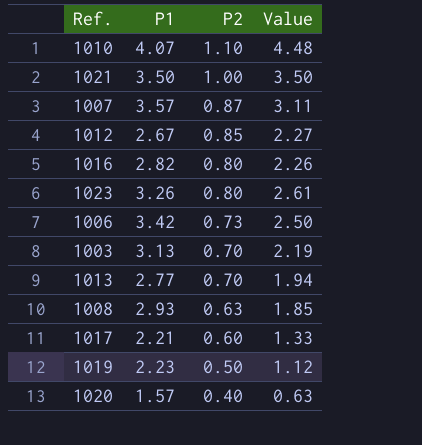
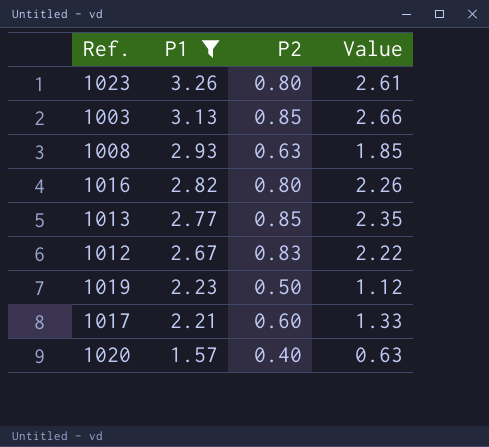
filter: none -> P1 <= 3.26
row order: P2 descending -> P1 descending
1003 | P2: 0.70 -> 0.85
1003 | Value: 2.19 -> 2.66
1013 | P2: 0.70 -> 0.85
1013 | Value: 1.94 -> 2.35
1012 | P2: 0.85 -> 0.83
1012 | Value: 2.27 -> 2.22

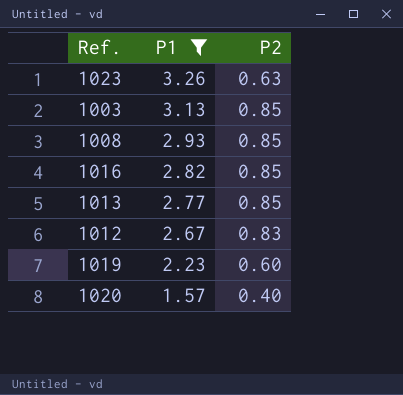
column Value | formula: [P1] * [P2] -> none
row 1017: 2.21 | 0.60 | 1.33 -> none
1023 | P2: 0.80 -> 0.63
1008 | P2: 0.63 -> 0.85
1016 | P2: 0.80 -> 0.85
1019 | P2: 0.50 -> 0.60

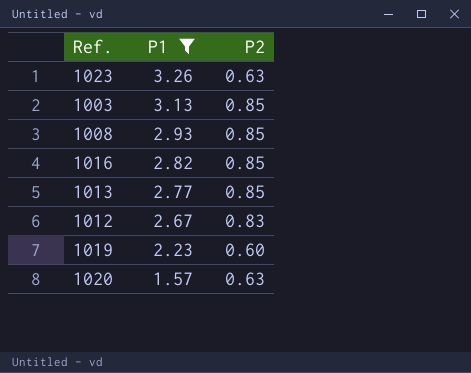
1020 | P2: 0.40 -> 0.63

